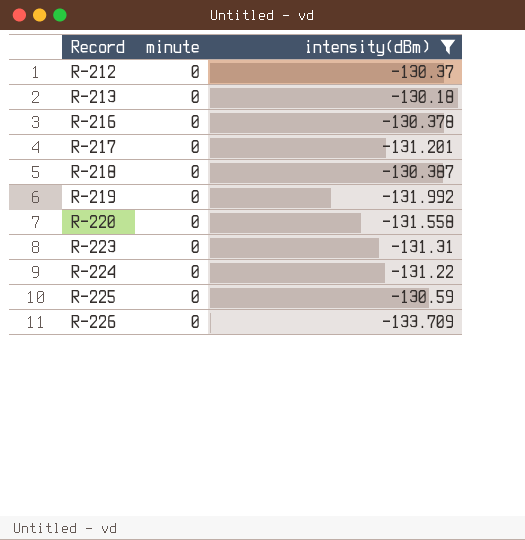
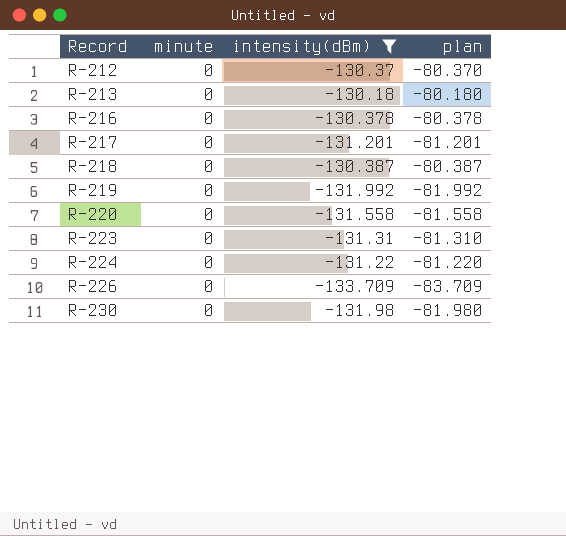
column plan | formula: none -> [intensity(dBm)] + 50
row R-225: 0 | -130.59 -> none
row R-230: none -> 0 | -131.98 | -81.980

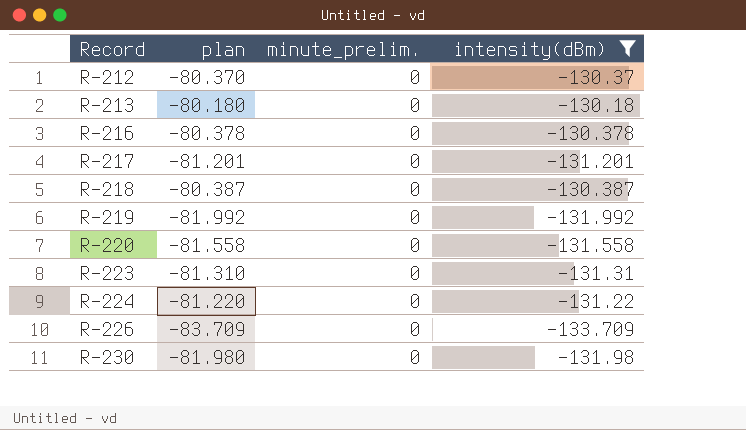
column plan | position: 4 -> 2
column name: minute -> minute_prelim.

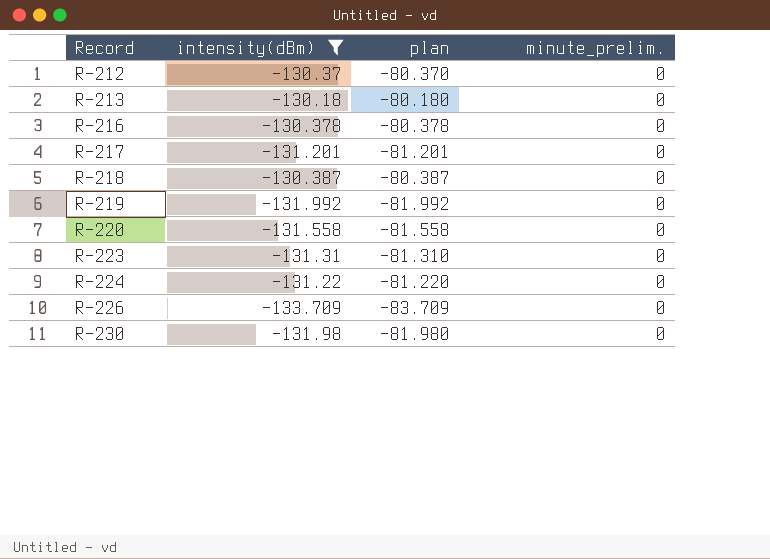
column intensity(dBm) | position: 4 -> 2

